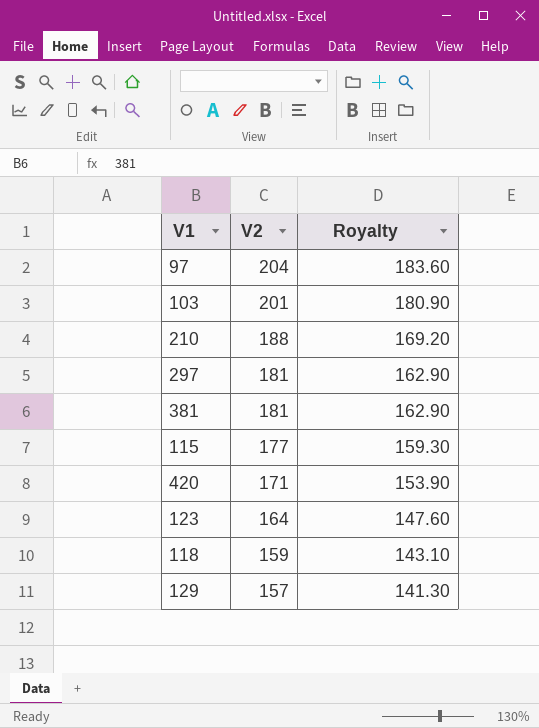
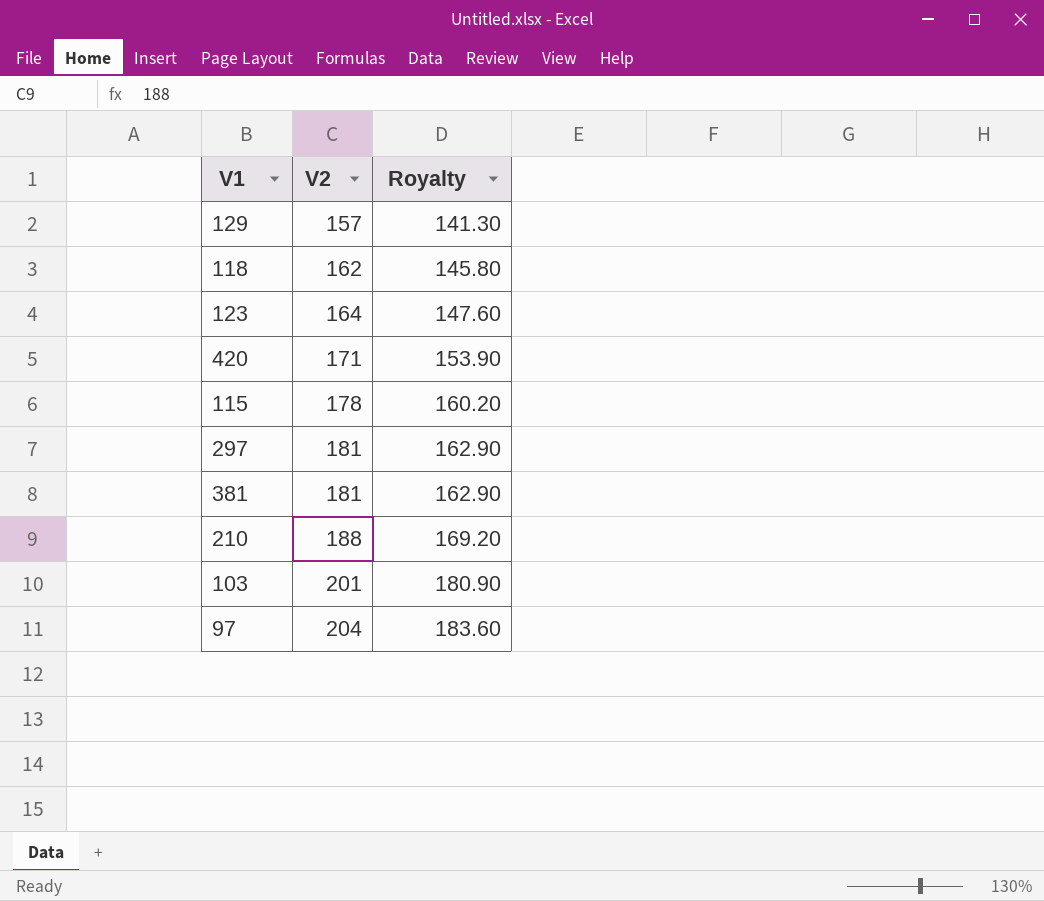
row order: V2 descending -> V2 ascending
118 | V2: 159 -> 162
118 | Royalty: 143.10 -> 145.80
115 | V2: 177 -> 178
115 | Royalty: 159.30 -> 160.20

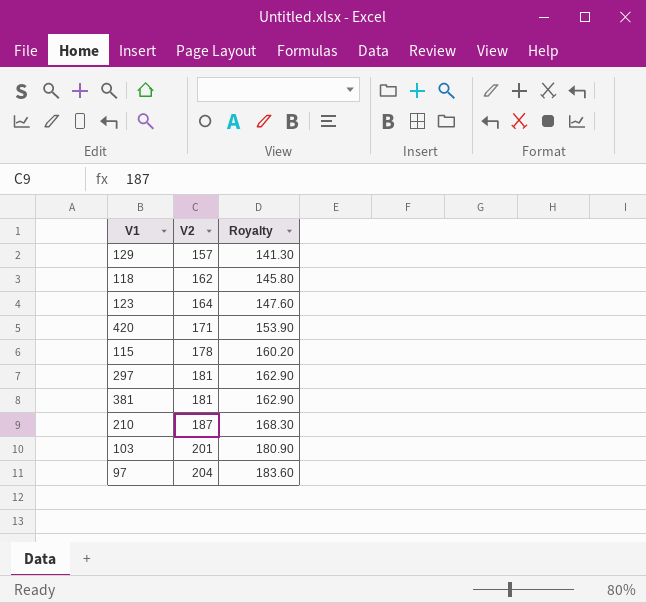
210 | V2: 188 -> 187
210 | Royalty: 169.20 -> 168.30

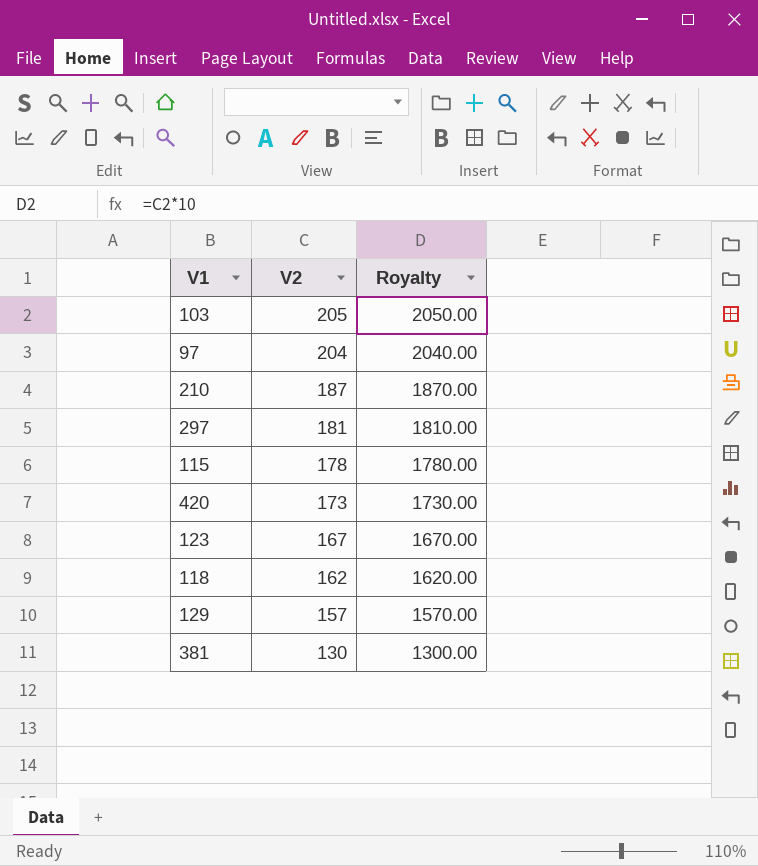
row order: V2 ascending -> V2 descending
column Royalty | formula: [V2] * 0.9 -> [V2] * 10
103 | V2: 201 -> 205
420 | V2: 171 -> 173
123 | V2: 164 -> 167
381 | V2: 181 -> 130

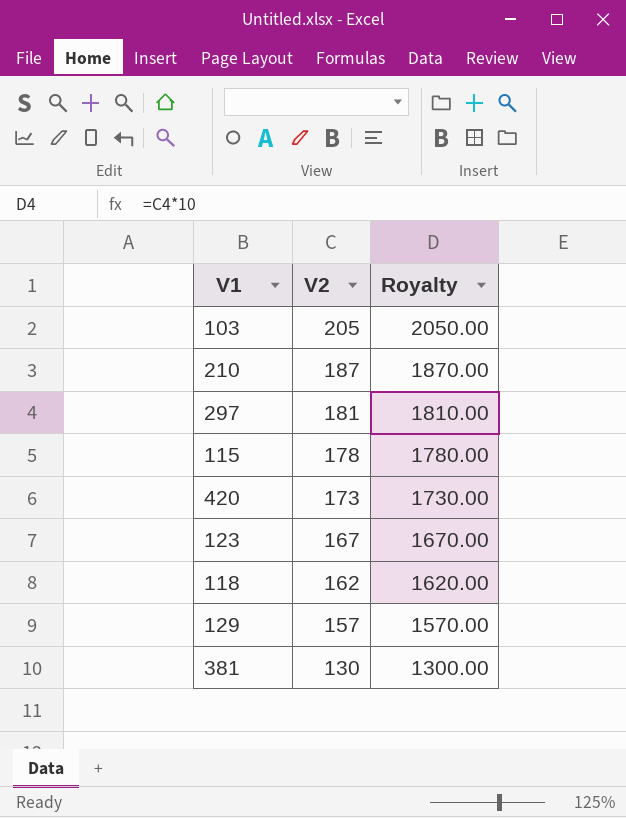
row 97: 204 | 2040.00 -> none

